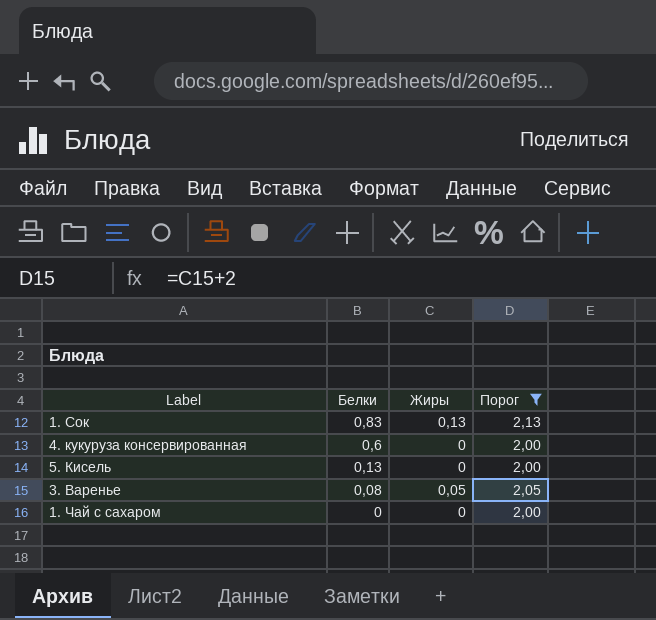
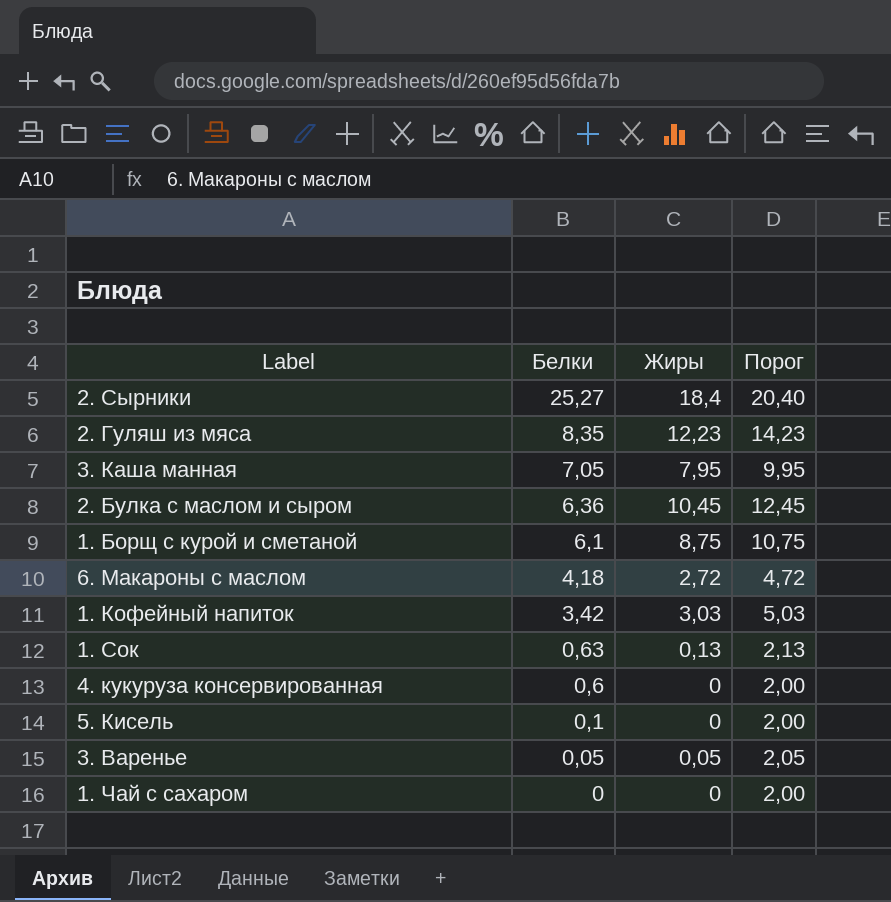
filter: Порог <= 2,13 -> none
1. Сок | Белки: 0,83 -> 0,63
5. Кисель | Белки: 0,13 -> 0,1
3. Варенье | Белки: 0,08 -> 0,05

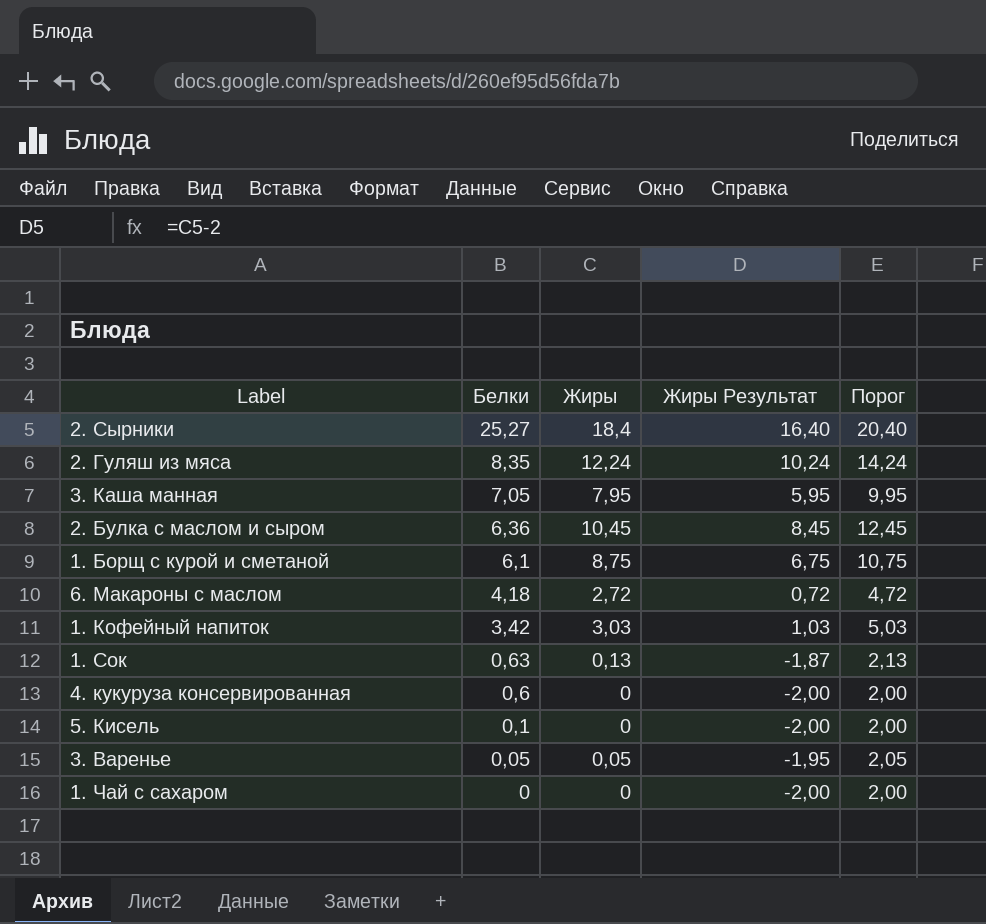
column Жиры Результат | formula: none -> [Жиры] - 2
2. Гуляш из мяса | Жиры: 12,23 -> 12,24
2. Гуляш из мяса | Порог: 14,23 -> 14,24

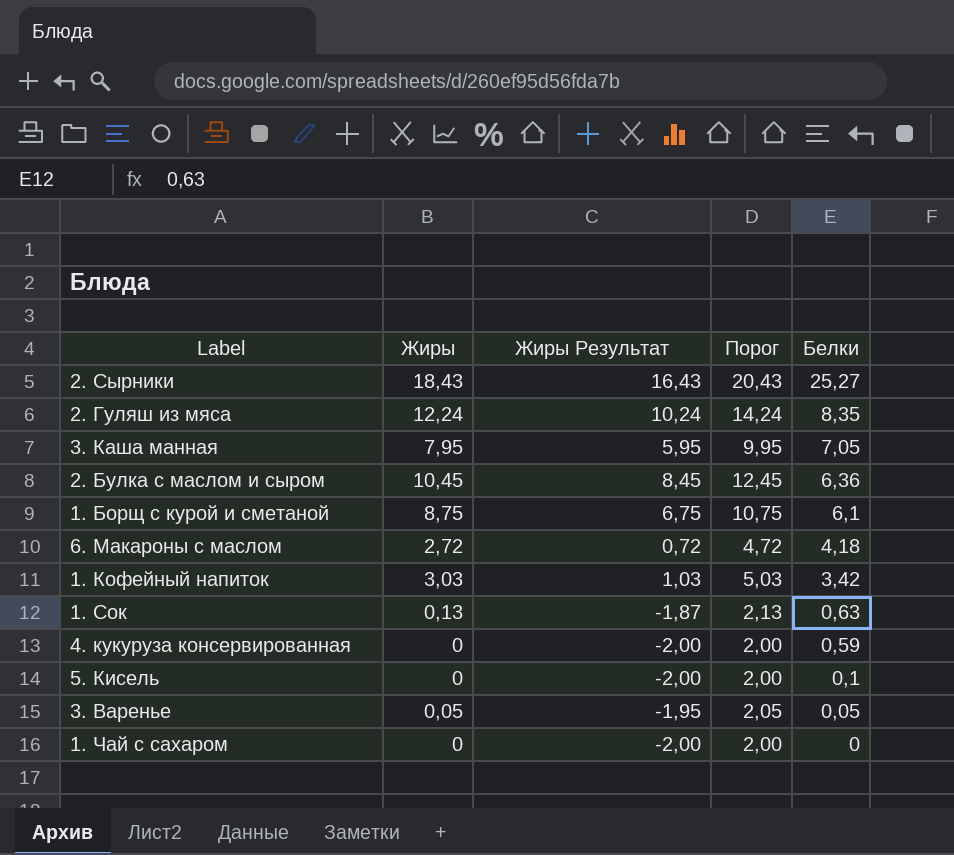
column Белки | position: 2 -> 5
2. Сырники | Жиры: 18,4 -> 18,43
2. Сырники | Жиры Результат: 16,40 -> 16,43
2. Сырники | Порог: 20,40 -> 20,43
4. кукуруза консервированная | Белки: 0,6 -> 0,59

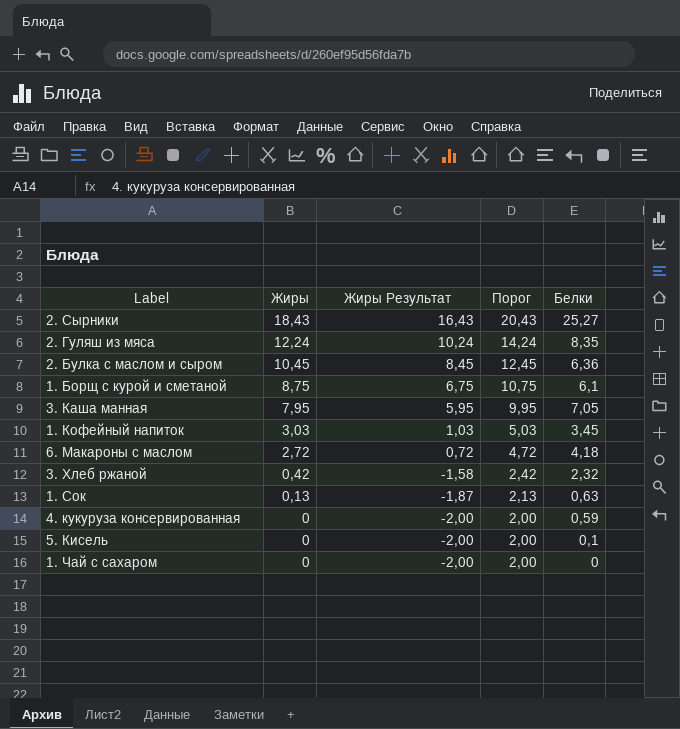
row order: Белки descending -> Жиры descending
row 3. Варенье: 0,05 | -1,95 | 2,05 | 0,05 -> none
1. Кофейный напиток | Белки: 3,42 -> 3,45
row 3. Хлеб ржаной: none -> 0,42 | -1,58 | 2,42 | 2,32

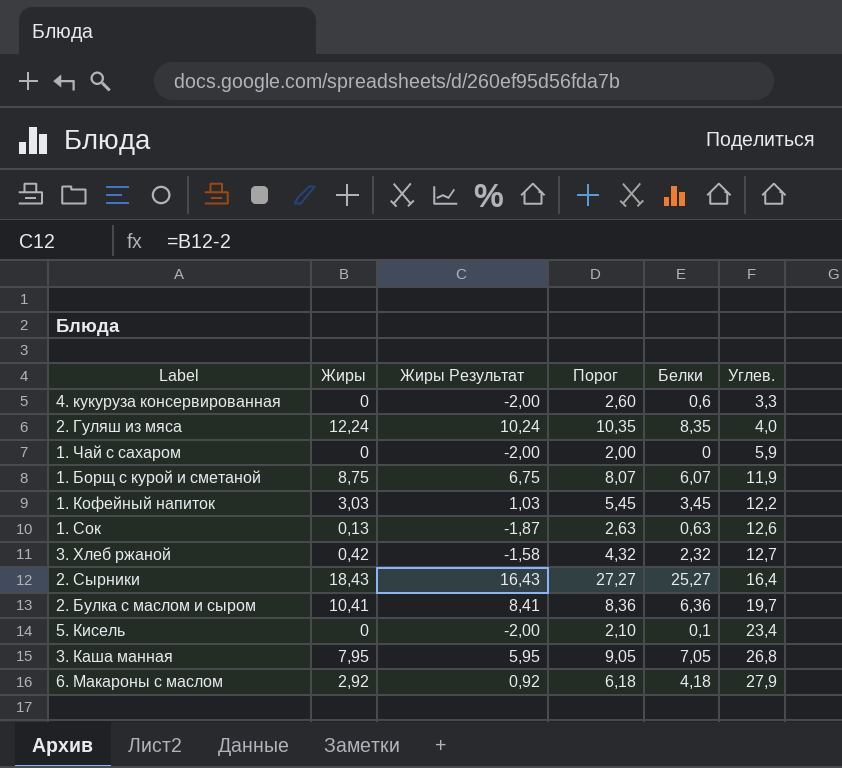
row order: Жиры descending -> Углев. ascending
column Порог | formula: [Жиры] + 2 -> [Белки] + 2
column Углев. | position: none -> 6
4. кукуруза консервированная | Белки: 0,59 -> 0,6
1. Борщ с курой и сметаной | Белки: 6,1 -> 6,07
2. Булка с маслом и сыром | Жиры: 10,45 -> 10,41
2. Булка с маслом и сыром | Жиры Результат: 8,45 -> 8,41
6. Макароны с маслом | Жиры: 2,72 -> 2,92
6. Макароны с маслом | Жиры Результат: 0,72 -> 0,92

